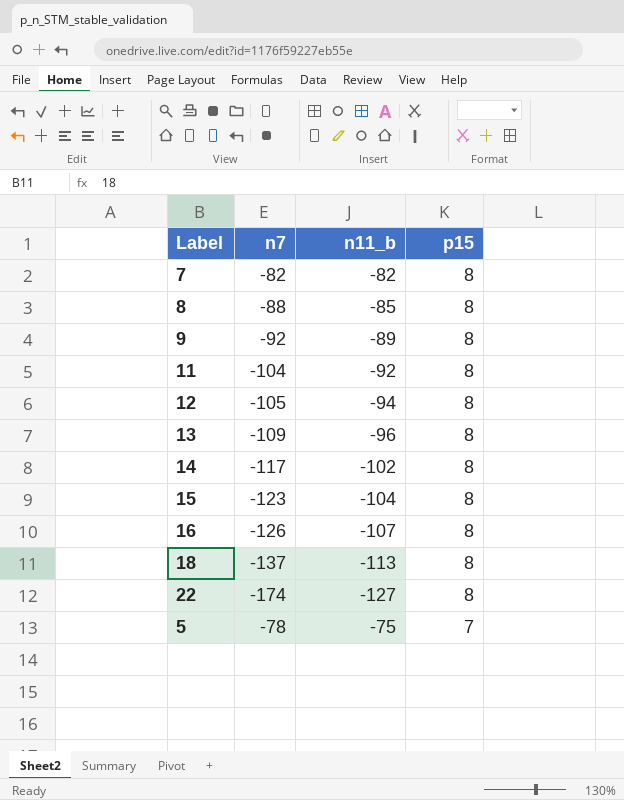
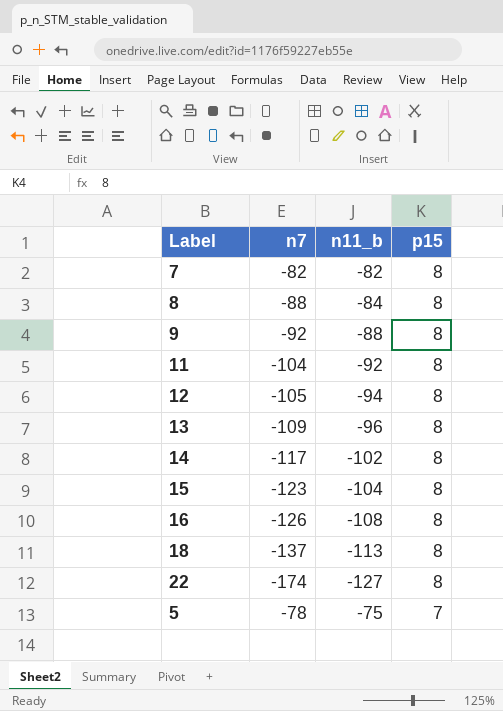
8 | n11_b: -85 -> -84
9 | n11_b: -89 -> -88
16 | n11_b: -107 -> -108

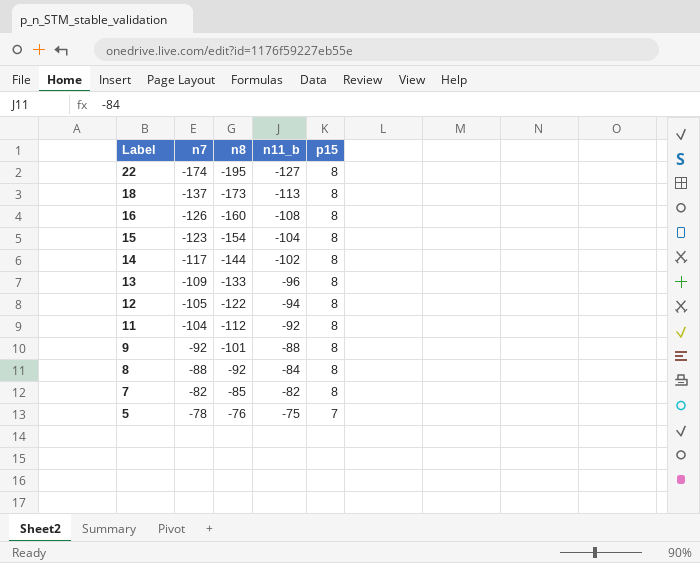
row order: p15 descending -> Label descending
column n8 | position: none -> 3

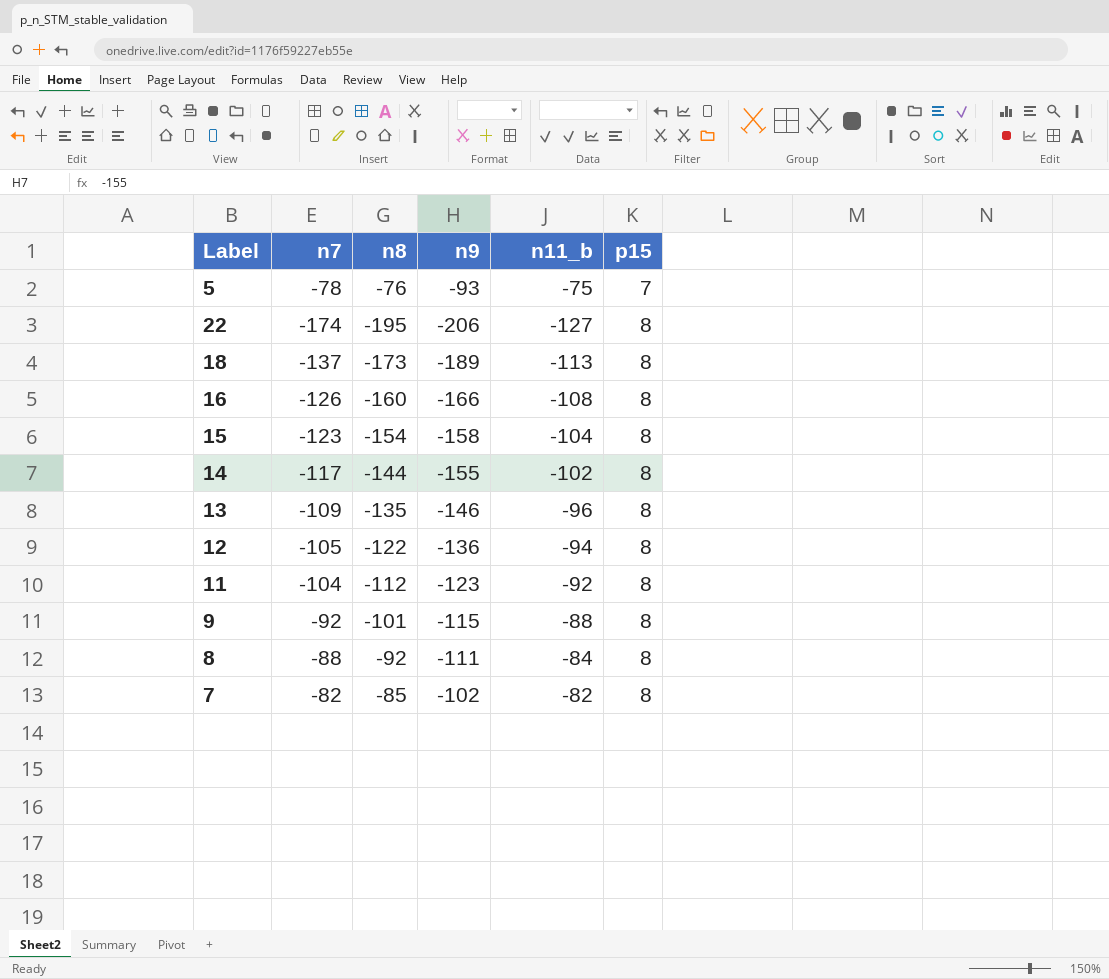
row order: Label descending -> p15 ascending
column n9 | position: none -> 4
13 | n8: -133 -> -135

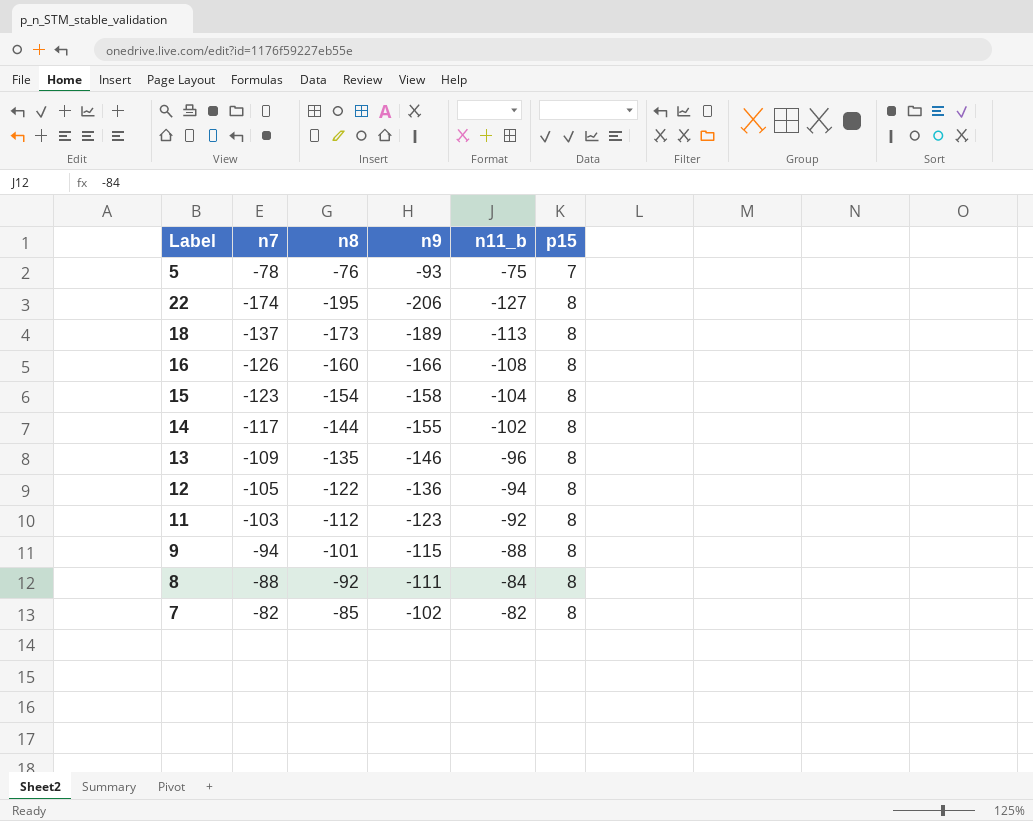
11 | n7: -104 -> -103
9 | n7: -92 -> -94

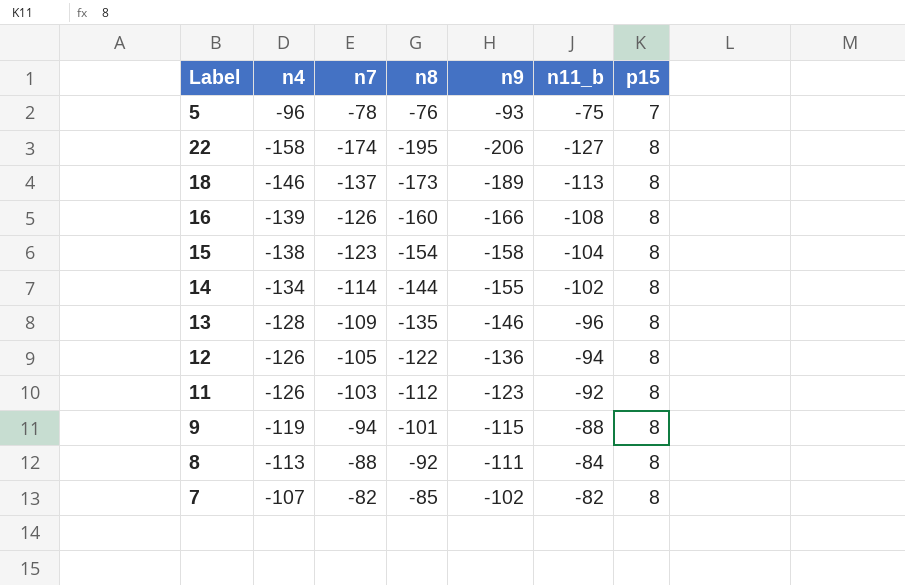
column n4 | position: none -> 2
14 | n7: -117 -> -114

